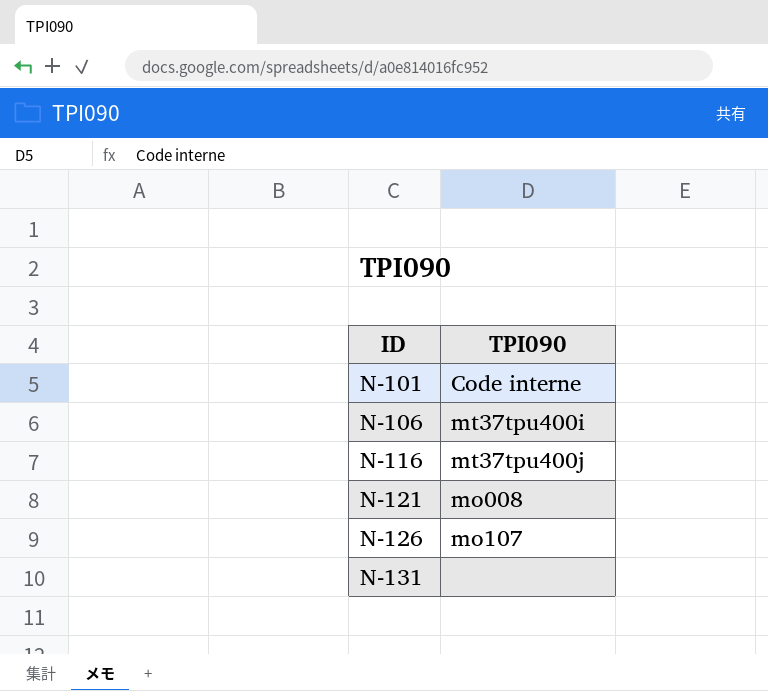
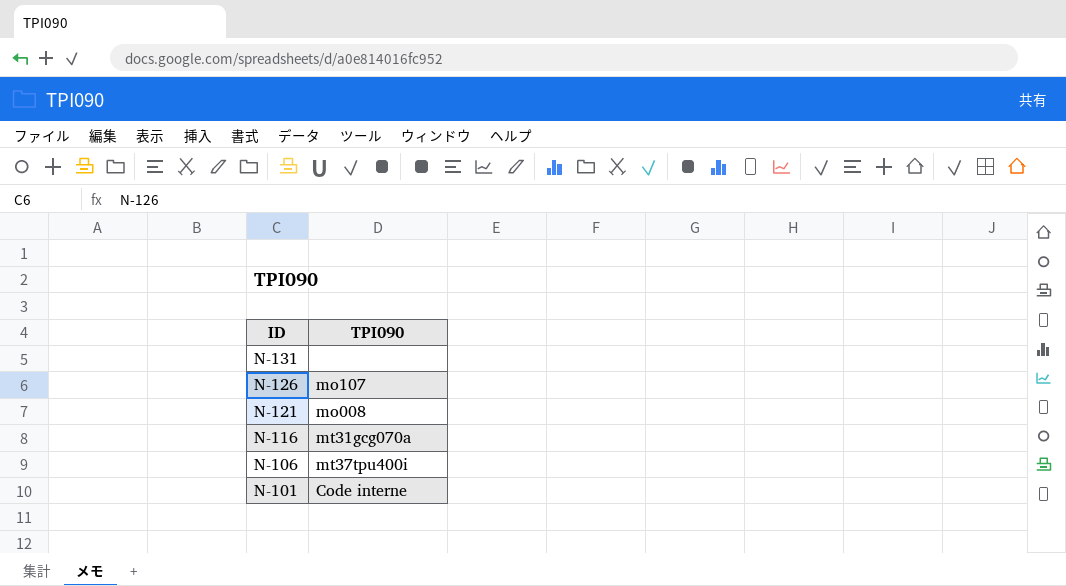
row order: ID ascending -> ID descending
N-116 | TPI090: mt37tpu400j -> mt31gcg070a

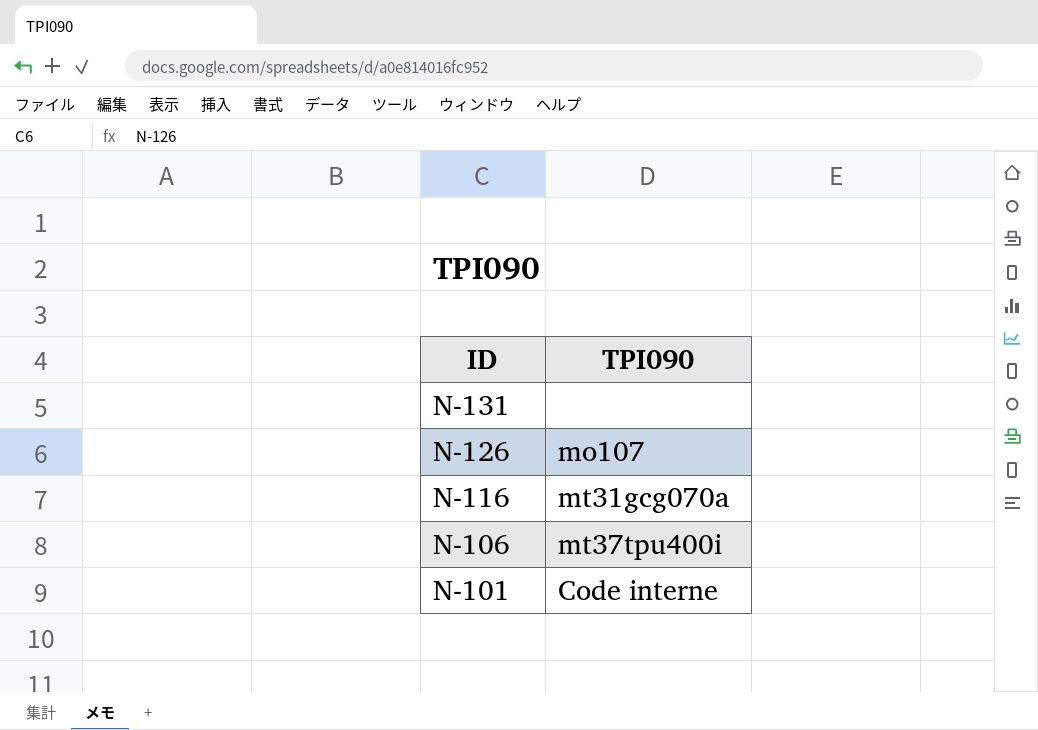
row N-121: mo008 -> none

